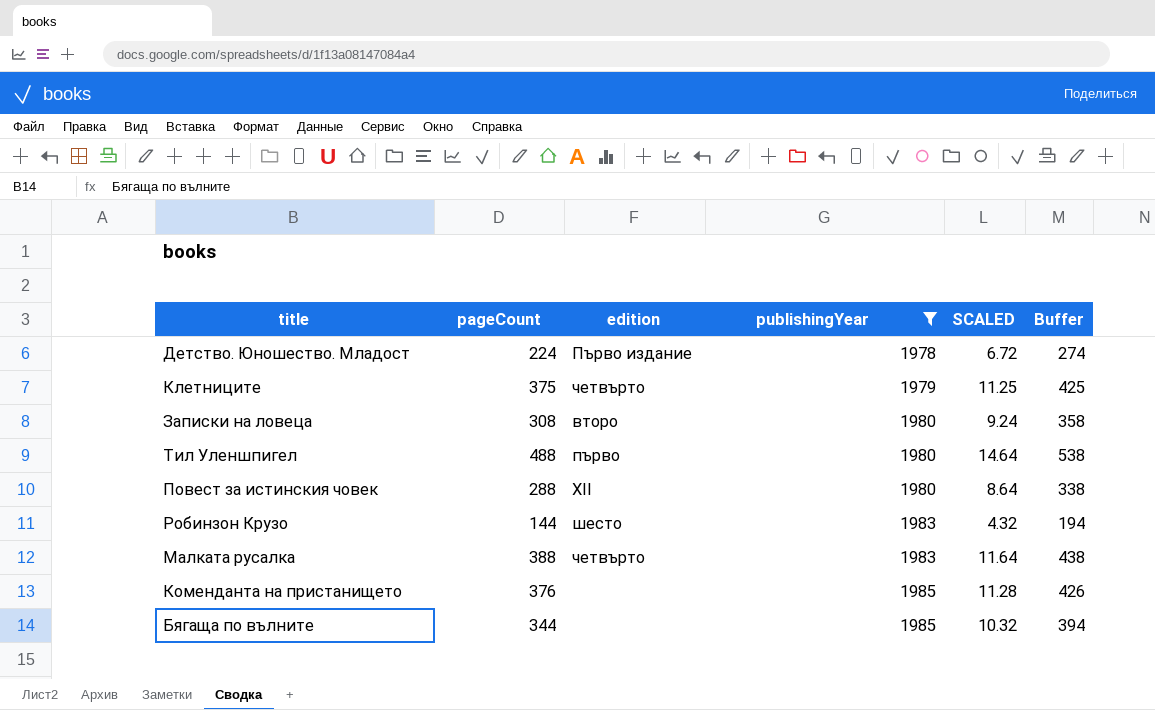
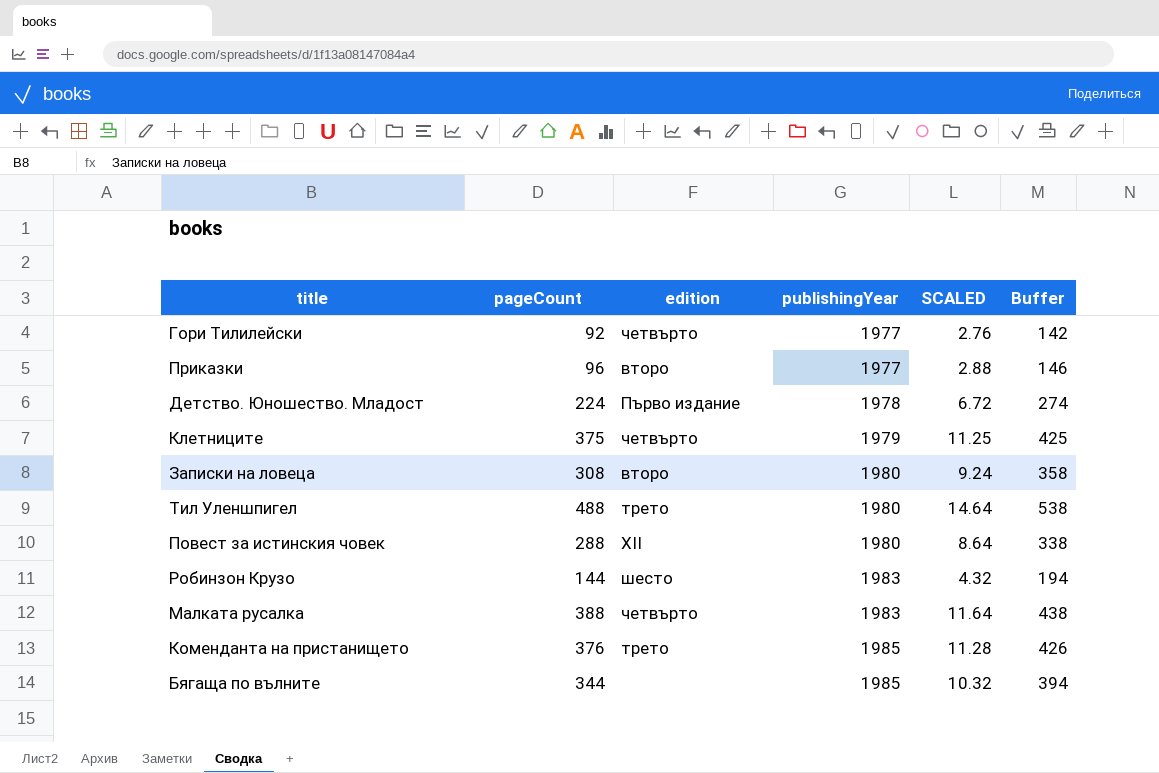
filter: publishingYear != 1977 -> none
Тил Уленшпигел | edition: първо -> трето
Коменданта на пристанището | edition: none -> трето

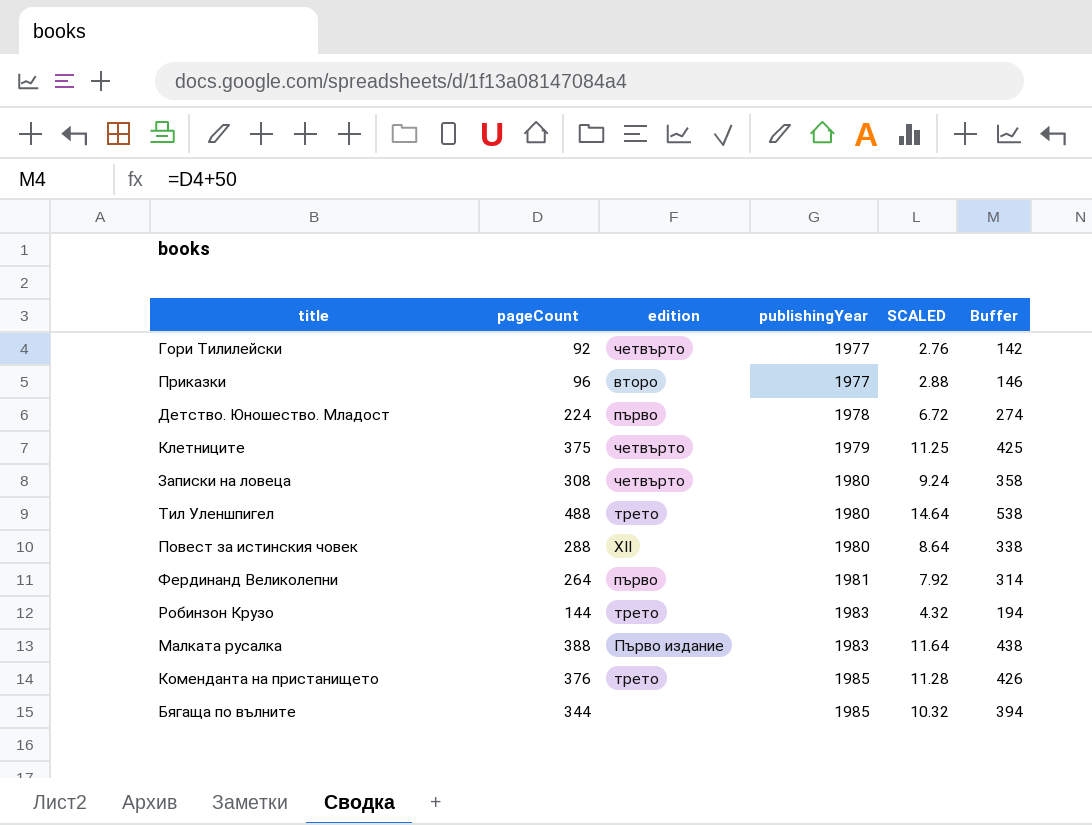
Детство. Юношество. Младост | edition: Първо издание -> първо
Записки на ловеца | edition: второ -> четвърто
row Фердинанд Великолепни: none -> 264 | първо | 1981 | 7.92 | 314
Робинзон Крузо | edition: шесто -> трето
Малката русалка | edition: четвърто -> Първо издание

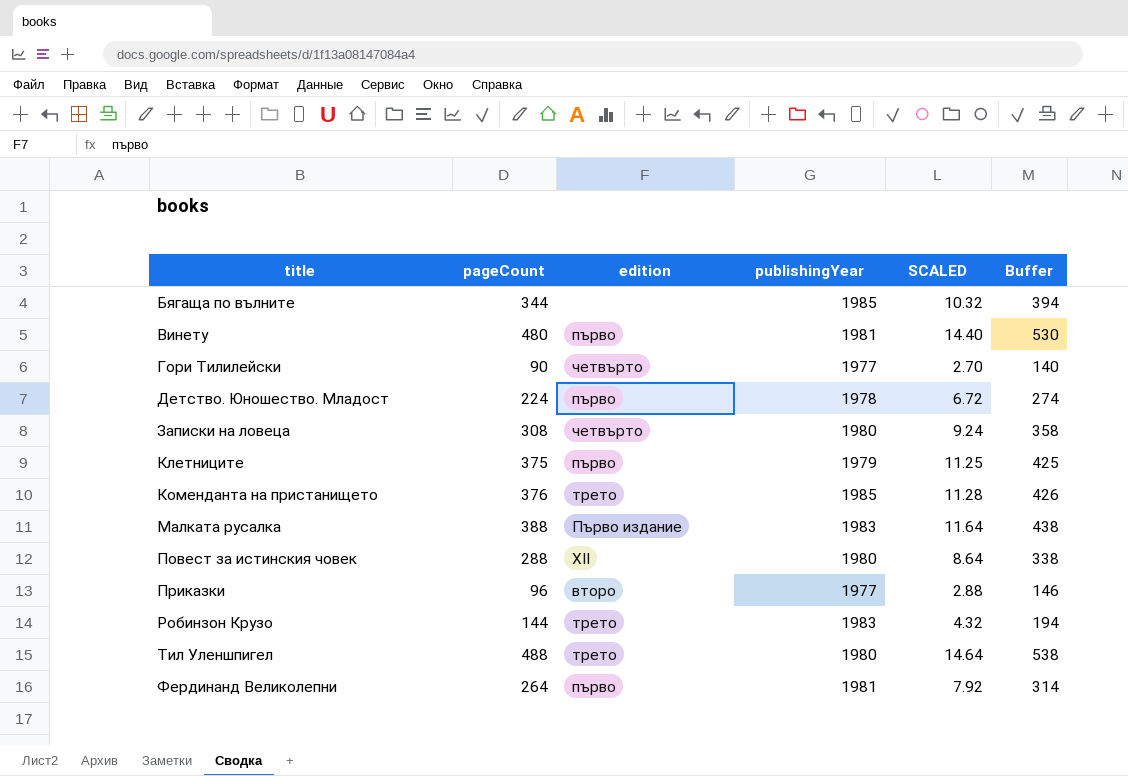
row order: publishingYear ascending -> title ascending
row Винету: none -> 480 | първо | 1981 | 14.40 | 530
Гори Тилилейски | pageCount: 92 -> 90
Гори Тилилейски | SCALED: 2.76 -> 2.70
Гори Тилилейски | Buffer: 142 -> 140
Клетниците | edition: четвърто -> първо

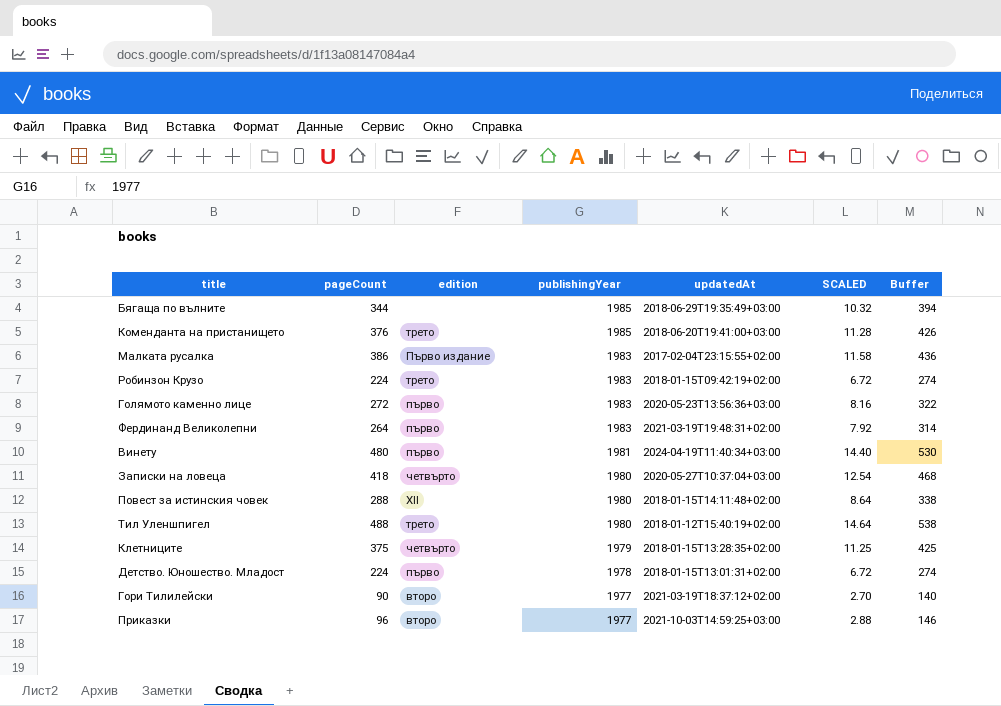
row order: title ascending -> publishingYear descending
column updatedAt | position: none -> 5
Малката русалка | pageCount: 388 -> 386
Малката русалка | SCALED: 11.64 -> 11.58
Малката русалка | Buffer: 438 -> 436
Робинзон Крузо | pageCount: 144 -> 224
Робинзон Крузо | SCALED: 4.32 -> 6.72
Робинзон Крузо | Buffer: 194 -> 274
row Голямото каменно лице: none -> 272 | първо | 1983 | 2020-05-23T13:56:36+03:00 | 8.16 | 322
Фердинанд Великолепни | publishingYear: 1981 -> 1983
Записки на ловеца | pageCount: 308 -> 418
Записки на ловеца | SCALED: 9.24 -> 12.54
Записки на ловеца | Buffer: 358 -> 468
Клетниците | edition: първо -> четвърто
Гори Тилилейски | edition: четвърто -> второ

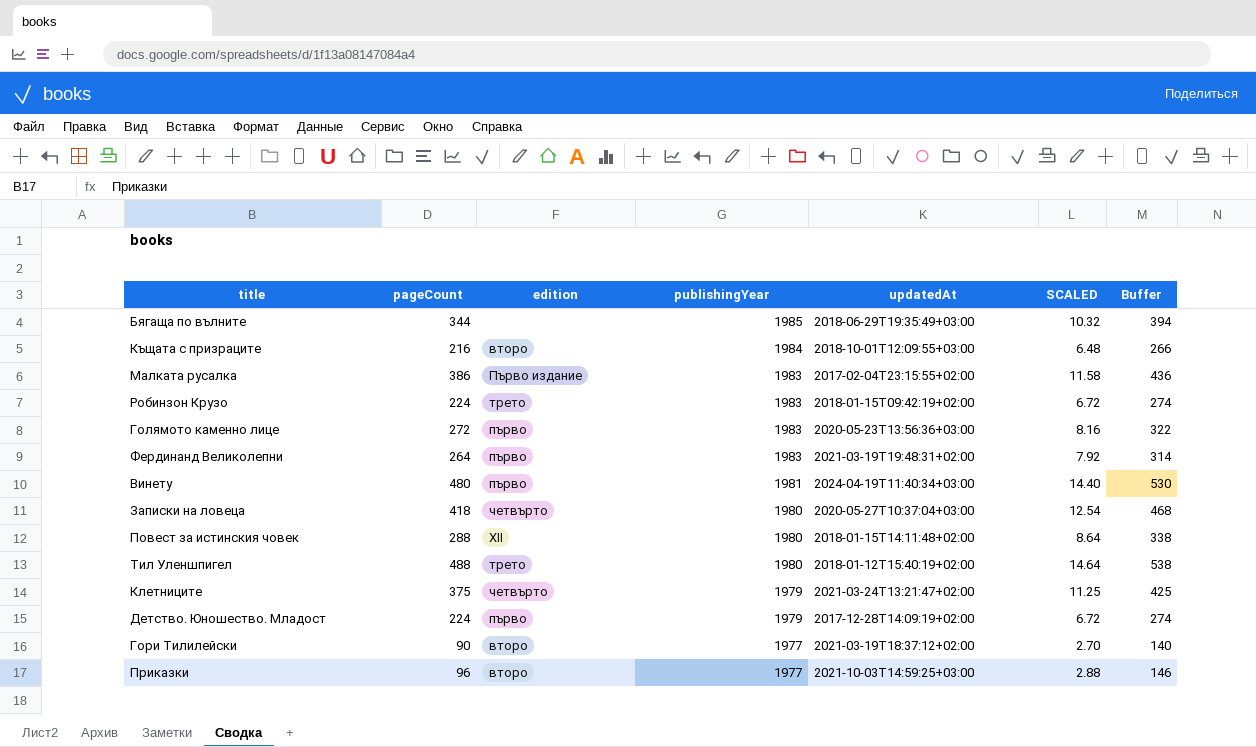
row Коменданта на пристанището: 376 | трето | 1985 | 2018-06-20T19:41:00+03:00 | 11.28 | 426 -> none
row Къщата с призраците: none -> 216 | второ | 1984 | 2018-10-01T12:09:55+03:00 | 6.48 | 266
Клетниците | updatedAt: 2018-01-15T13:28:35+02:00 -> 2021-03-24T13:21:47+02:00
Детство. Юношество. Младост | publishingYear: 1978 -> 1979
Детство. Юношество. Младост | updatedAt: 2018-01-15T13:01:31+02:00 -> 2017-12-28T14:09:19+02:00

